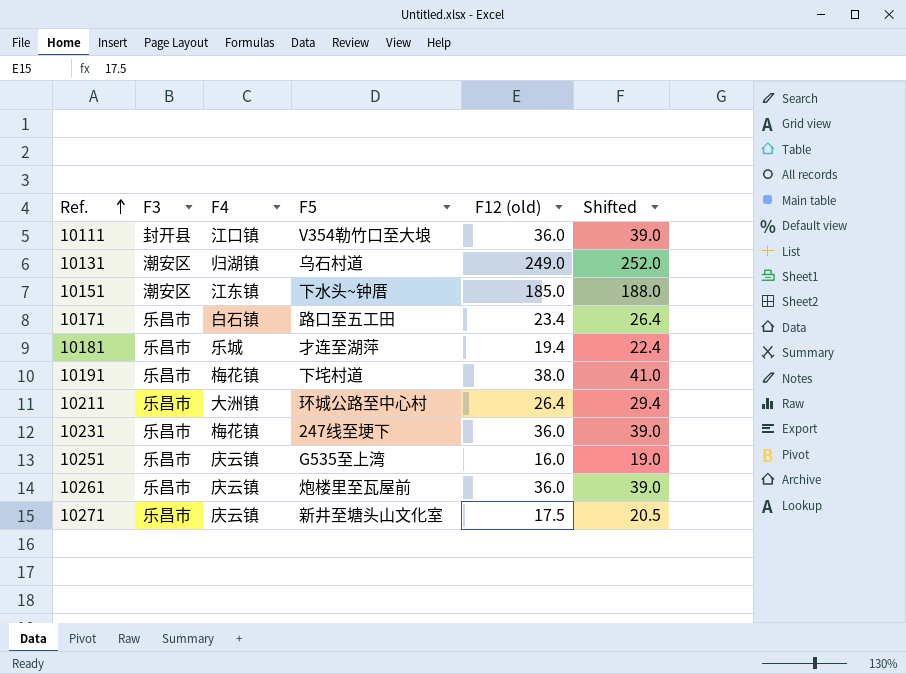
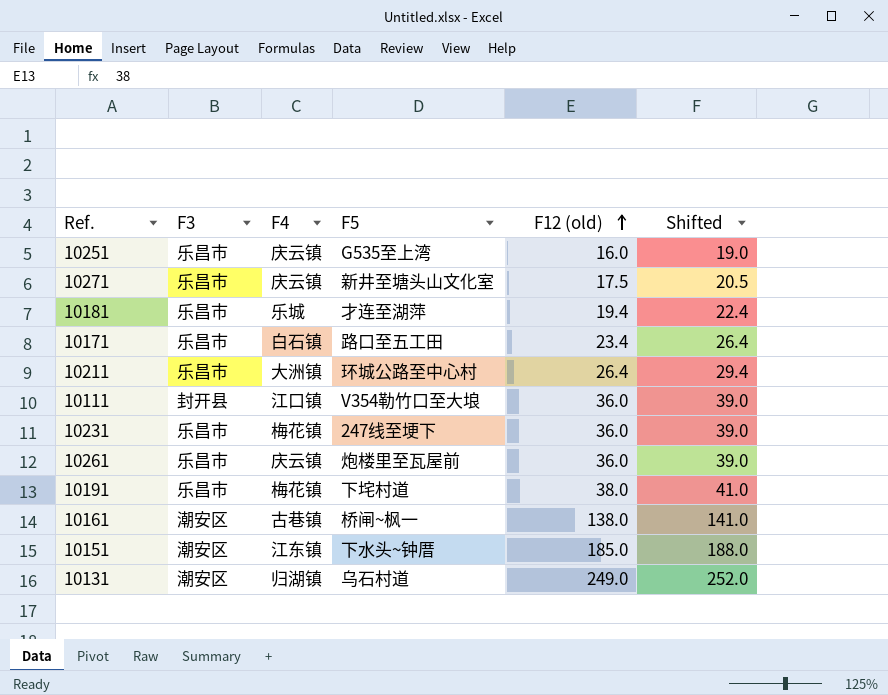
row order: Ref. ascending -> F12 (old) ascending
row 10161: none -> 潮安区 | 古巷镇 | 桥闸~枫一 | 138.0 | 141.0

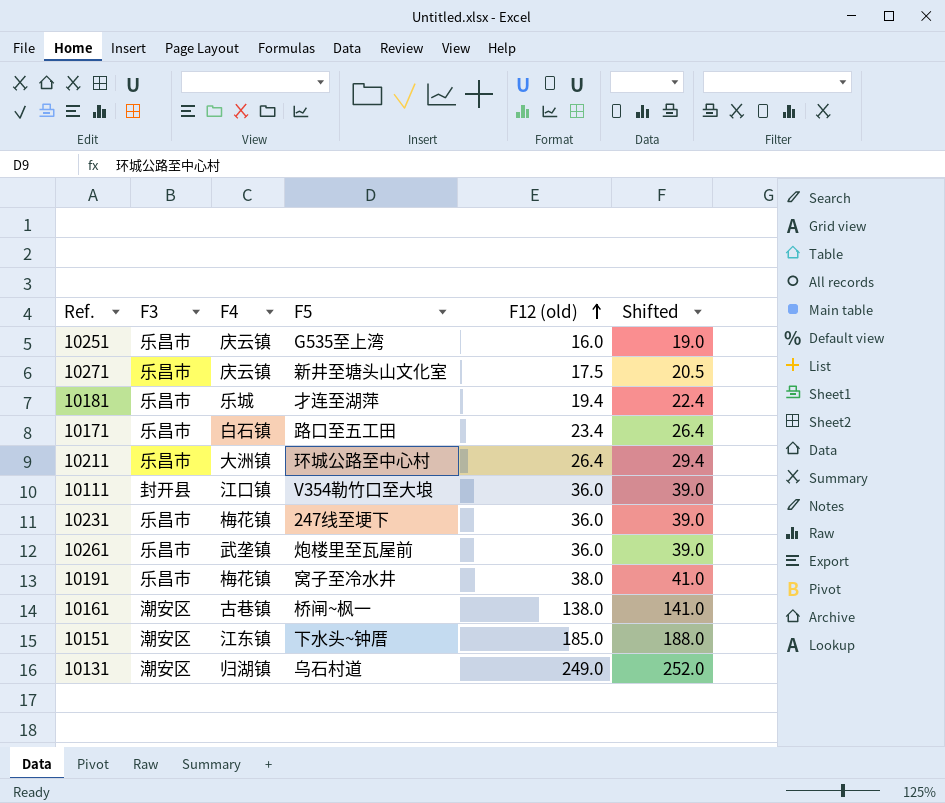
10261 | F4: 庆云镇 -> 武垄镇
10191 | F5: 下垞村道 -> 窝子至冷水井

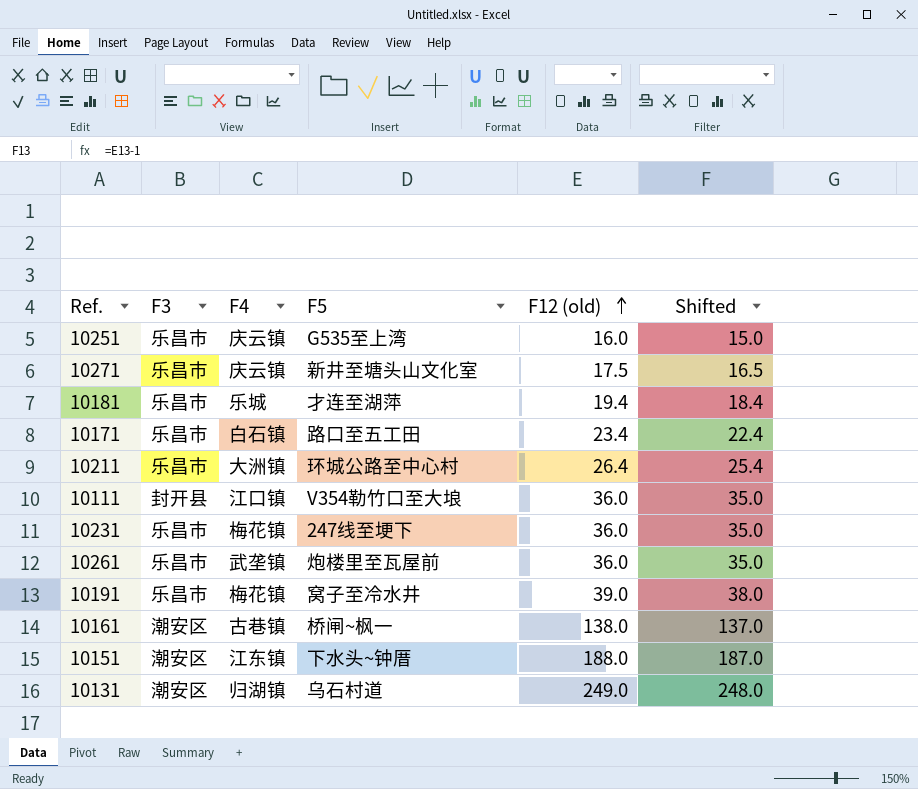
column Shifted | formula: [F12 (old)] + 3 -> [F12 (old)] - 1
10191 | F12 (old): 38.0 -> 39.0
10151 | F12 (old): 185.0 -> 188.0

